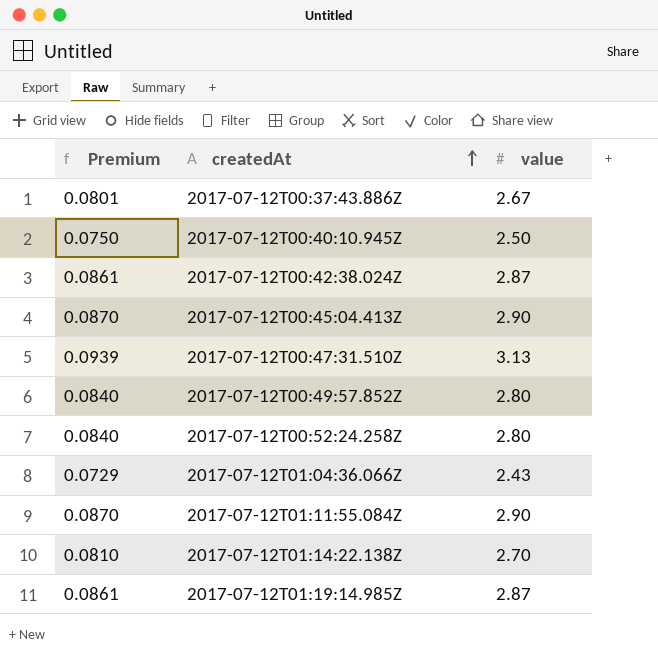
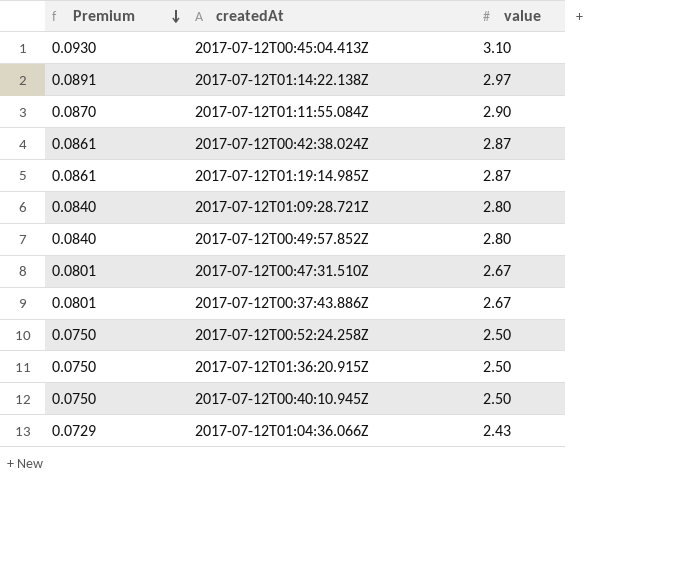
row order: createdAt ascending -> Premium descending
2017-07-12T00:45:04.413Z | Premium: 0.0870 -> 0.0930
2017-07-12T00:45:04.413Z | value: 2.90 -> 3.10
2017-07-12T01:14:22.138Z | Premium: 0.0810 -> 0.0891
2017-07-12T01:14:22.138Z | value: 2.70 -> 2.97
row 2017-07-12T01:09:28.721Z: none -> 0.0840 | 2.80
2017-07-12T00:47:31.510Z | Premium: 0.0939 -> 0.0801
2017-07-12T00:47:31.510Z | value: 3.13 -> 2.67
2017-07-12T00:52:24.258Z | Premium: 0.0840 -> 0.0750
2017-07-12T00:52:24.258Z | value: 2.80 -> 2.50
row 2017-07-12T01:36:20.915Z: none -> 0.0750 | 2.50

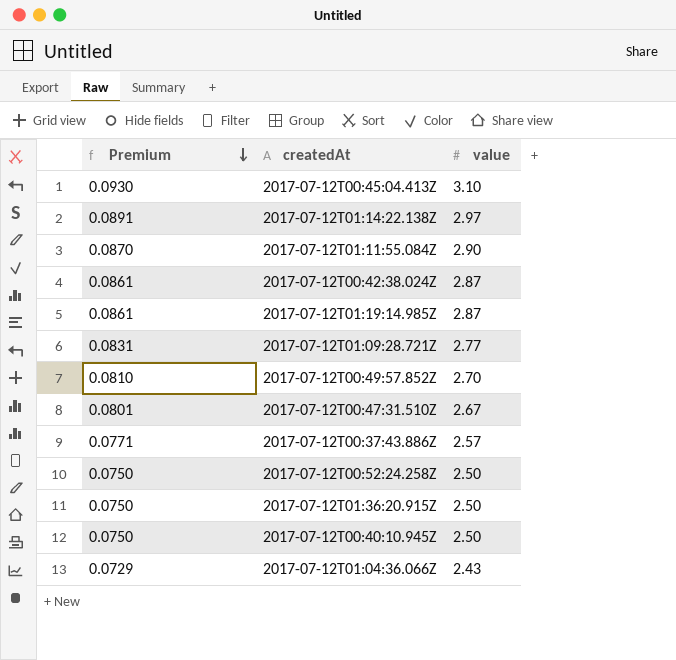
2017-07-12T01:09:28.721Z | Premium: 0.0840 -> 0.0831
2017-07-12T01:09:28.721Z | value: 2.80 -> 2.77
2017-07-12T00:49:57.852Z | Premium: 0.0840 -> 0.0810
2017-07-12T00:49:57.852Z | value: 2.80 -> 2.70
2017-07-12T00:37:43.886Z | Premium: 0.0801 -> 0.0771
2017-07-12T00:37:43.886Z | value: 2.67 -> 2.57

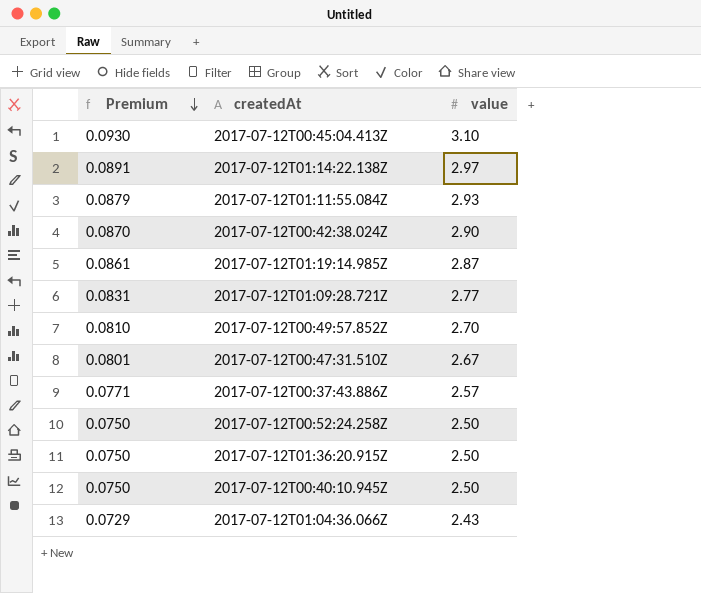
2017-07-12T01:11:55.084Z | Premium: 0.0870 -> 0.0879
2017-07-12T01:11:55.084Z | value: 2.90 -> 2.93
2017-07-12T00:42:38.024Z | Premium: 0.0861 -> 0.0870
2017-07-12T00:42:38.024Z | value: 2.87 -> 2.90

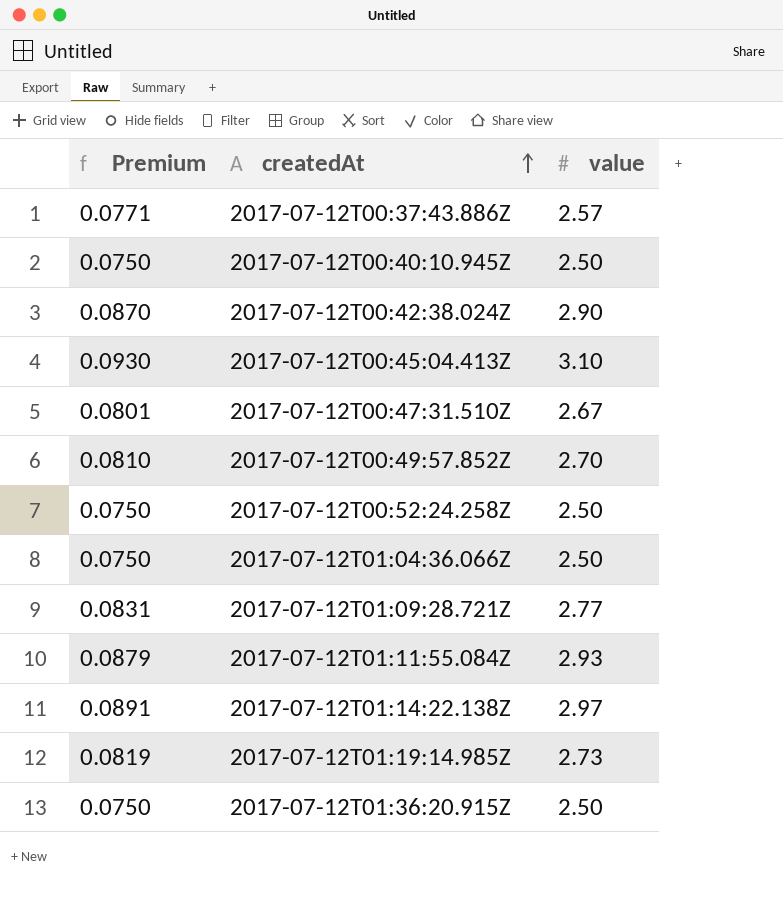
row order: Premium descending -> createdAt ascending
2017-07-12T01:04:36.066Z | Premium: 0.0729 -> 0.0750
2017-07-12T01:04:36.066Z | value: 2.43 -> 2.50
2017-07-12T01:19:14.985Z | Premium: 0.0861 -> 0.0819
2017-07-12T01:19:14.985Z | value: 2.87 -> 2.73

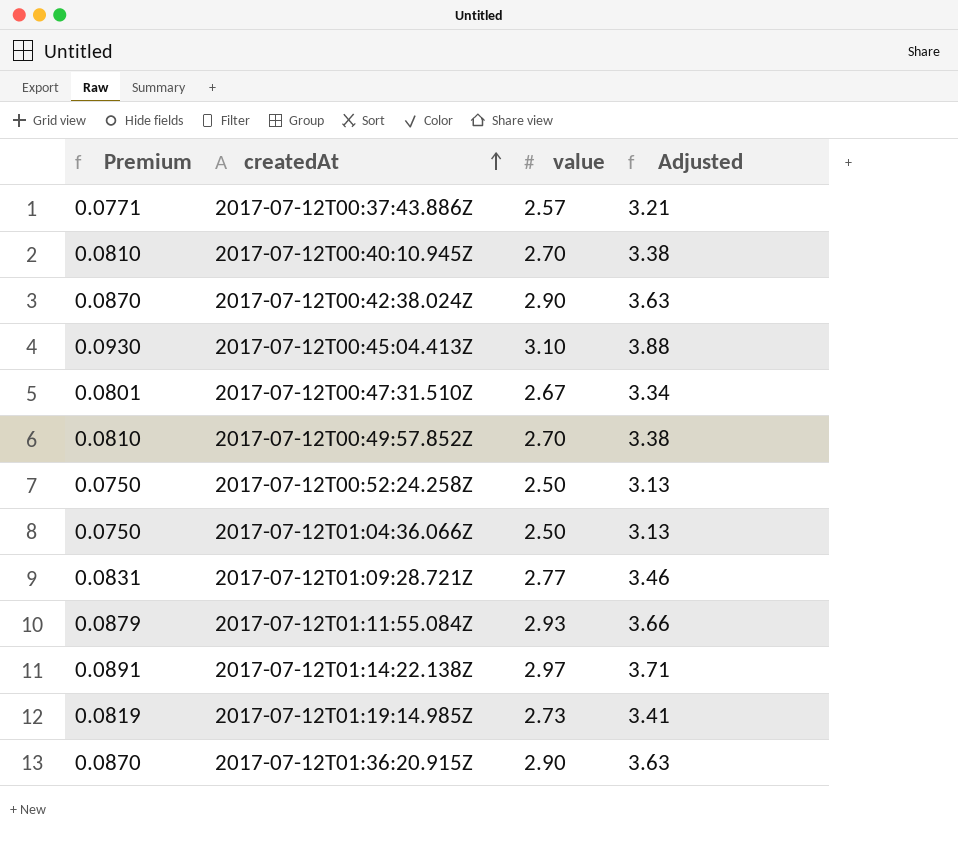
column Adjusted | formula: none -> [value] * 1.25
2017-07-12T00:40:10.945Z | Premium: 0.0750 -> 0.0810
2017-07-12T00:40:10.945Z | value: 2.50 -> 2.70
2017-07-12T01:36:20.915Z | Premium: 0.0750 -> 0.0870
2017-07-12T01:36:20.915Z | value: 2.50 -> 2.90

